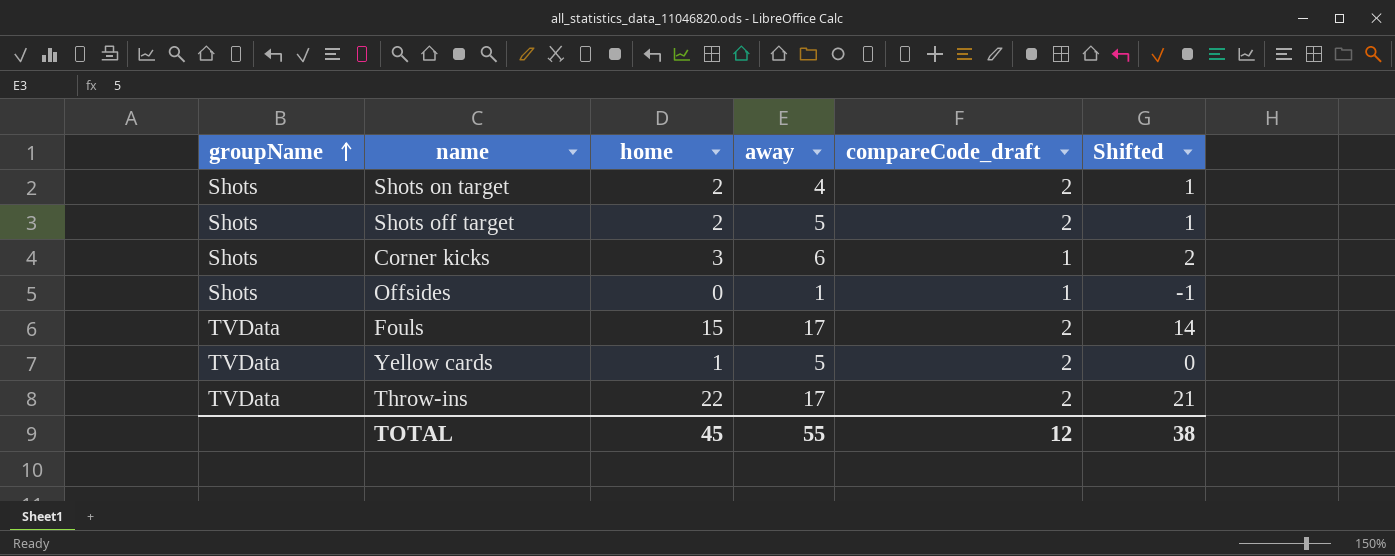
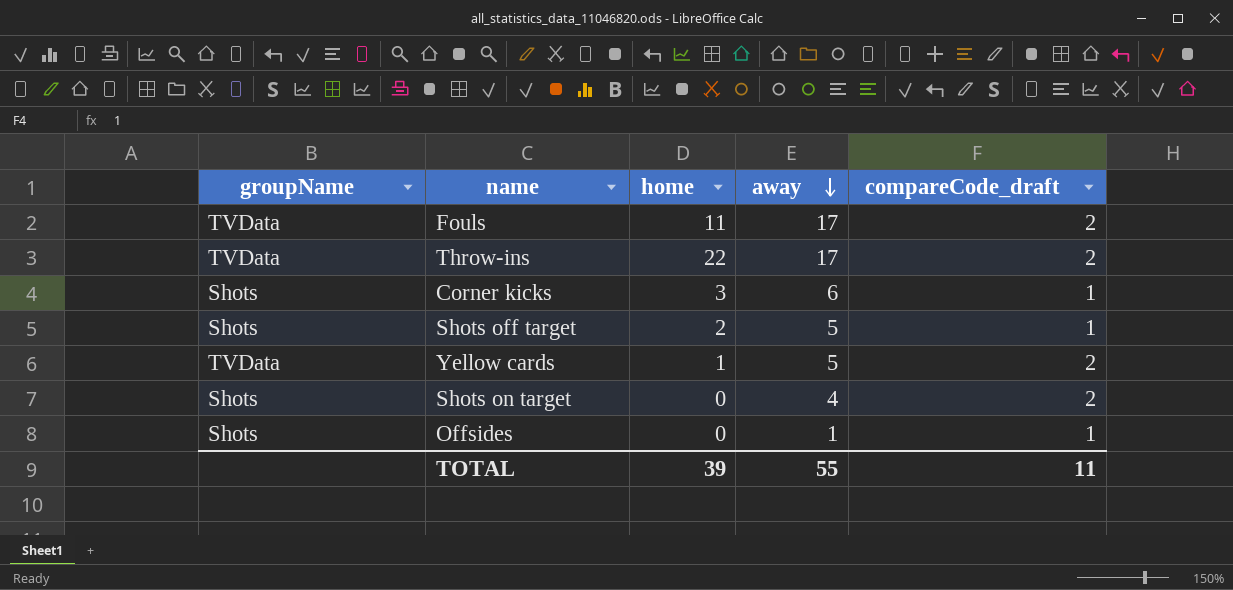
row order: groupName ascending -> away descending
column Shifted | formula: [home] - 1 -> none
Fouls | home: 15 -> 11
Shots off target | compareCode_draft: 2 -> 1
Shots on target | home: 2 -> 0
TOTAL | home: 45 -> 39
TOTAL | compareCode_draft: 12 -> 11

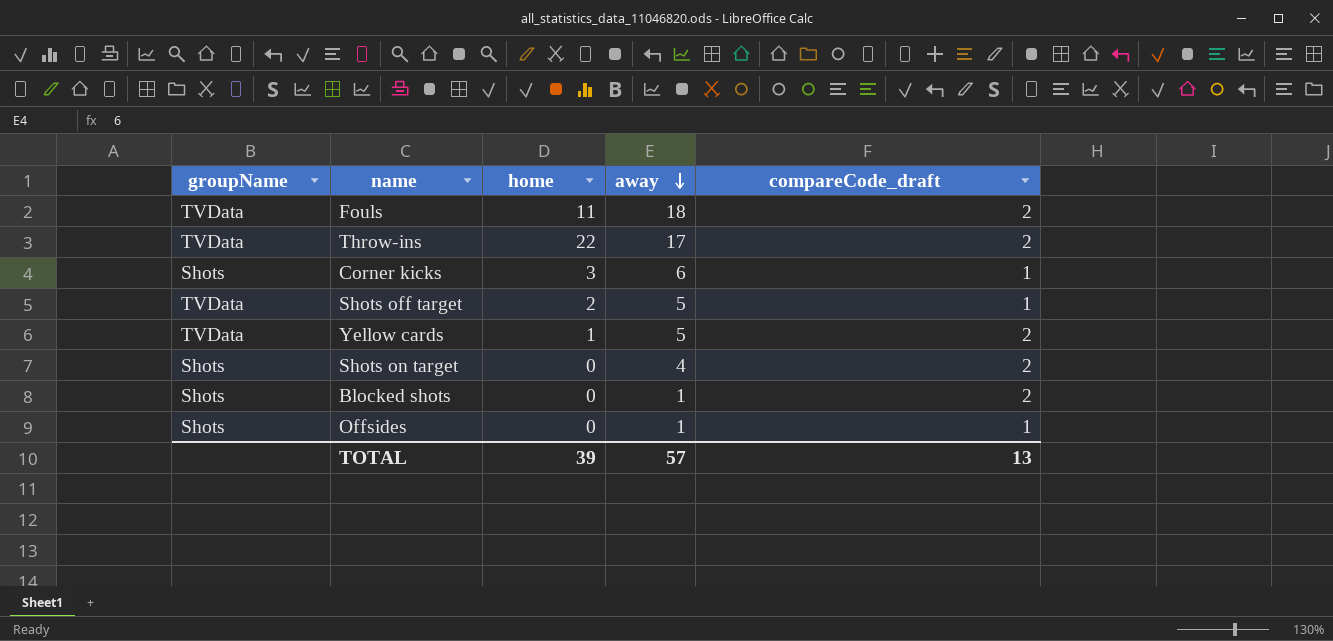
Fouls | away: 17 -> 18
Shots off target | groupName: Shots -> TVData
row Blocked shots: none -> Shots | 0 | 1 | 2
TOTAL | away: 55 -> 57
TOTAL | compareCode_draft: 11 -> 13

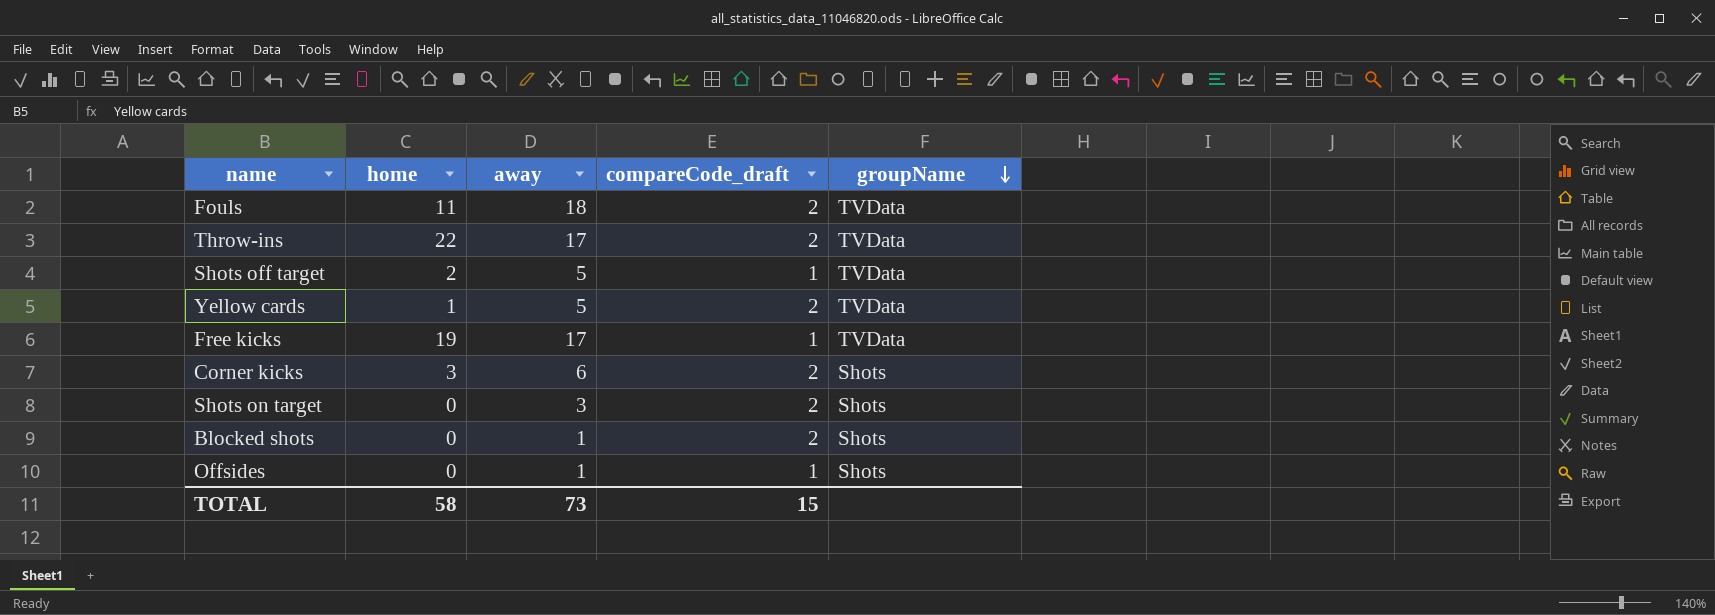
row order: away descending -> groupName descending
column groupName | position: 1 -> 5
row Free kicks: none -> 19 | 17 | 1 | TVData
Corner kicks | compareCode_draft: 1 -> 2
Shots on target | away: 4 -> 3
TOTAL | home: 39 -> 58
TOTAL | away: 57 -> 73
TOTAL | compareCode_draft: 13 -> 15

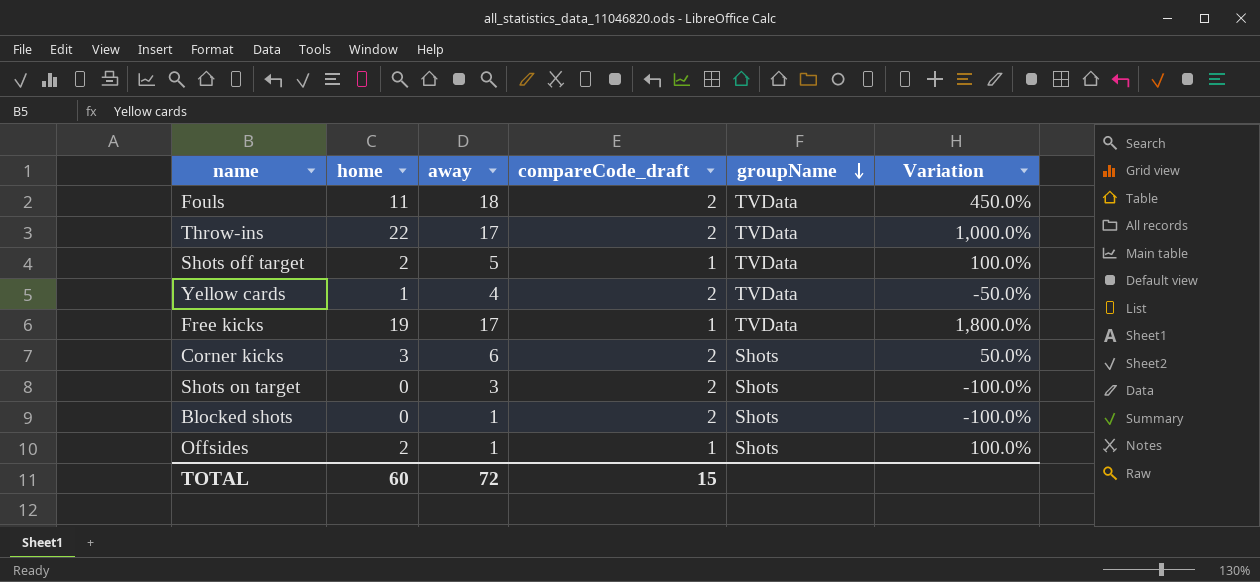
column Variation | formula: none -> ([home] - [compareCode_draft]) / [compareCode_draft]
Yellow cards | away: 5 -> 4
Offsides | home: 0 -> 2
TOTAL | home: 58 -> 60
TOTAL | away: 73 -> 72

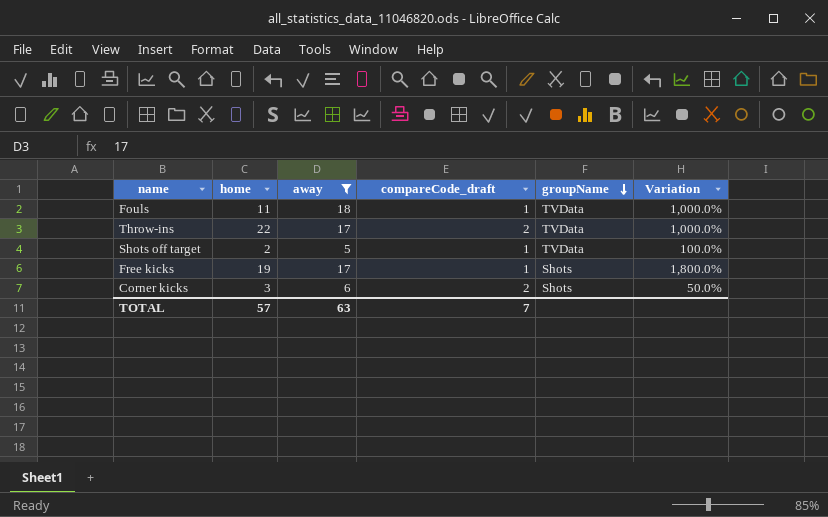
filter: none -> away >= 5
Fouls | compareCode_draft: 2 -> 1
Fouls | Variation: 450.0% -> 1,000.0%
Free kicks | groupName: TVData -> Shots
TOTAL | home: 60 -> 57
TOTAL | away: 72 -> 63
TOTAL | compareCode_draft: 15 -> 7

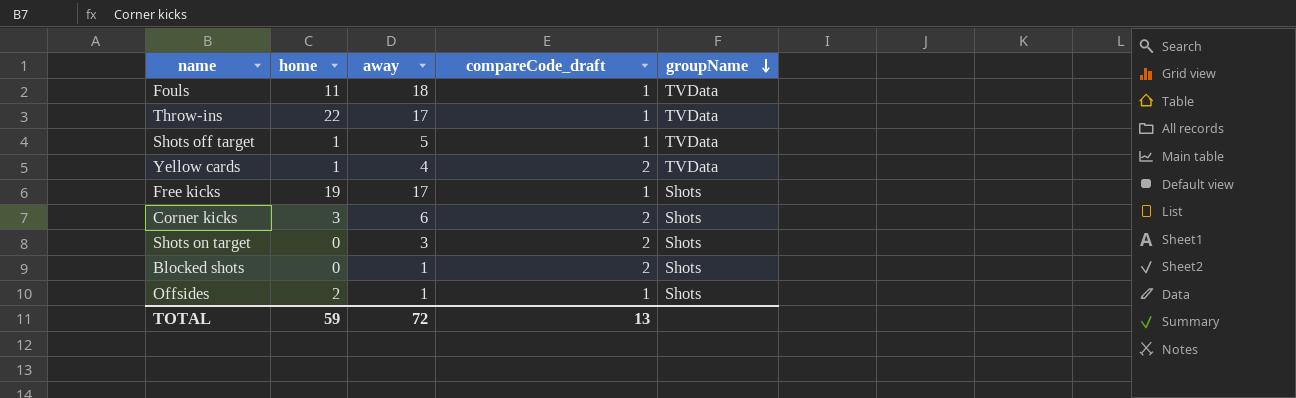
filter: away >= 5 -> none
column Variation | formula: ([home] - [compareCode_draft]) / [compareCode_draft] -> none
Throw-ins | compareCode_draft: 2 -> 1
Shots off target | home: 2 -> 1
TOTAL | home: 57 -> 59
TOTAL | away: 63 -> 72
TOTAL | compareCode_draft: 7 -> 13

